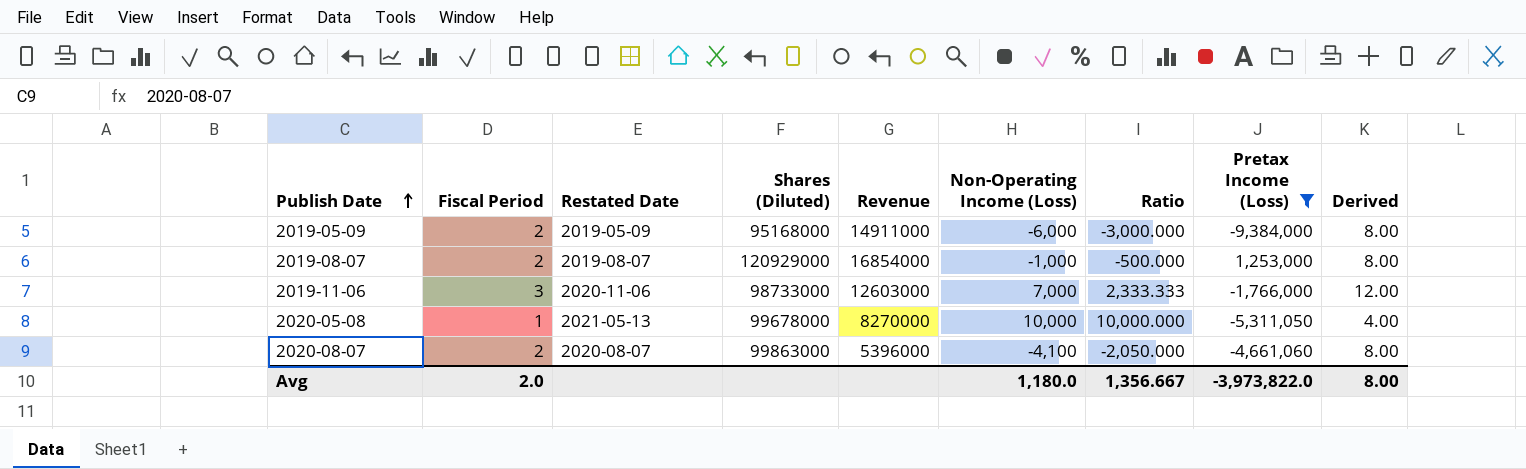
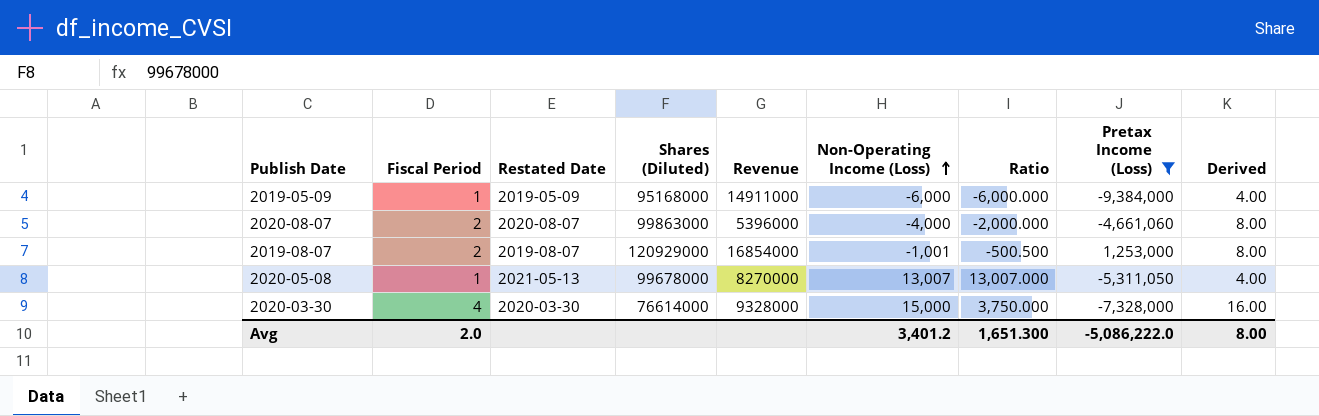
row order: Publish Date ascending -> Non-Operating Income (Loss) ascending
row 2019-11-06: 3 | 2020-11-06 | 98733000 | 12603000 | 7,000 | 2,333.333 | -1,766,000 | 12.00 -> none
2019-05-09 | Fiscal Period: 2 -> 1
2019-05-09 | Ratio: -3,000.000 -> -6,000.000
2019-05-09 | Derived: 8.00 -> 4.00
2020-08-07 | Non-Operating Income (Loss): -4,100 -> -4,000
2020-08-07 | Ratio: -2,050.000 -> -2,000.000
2019-08-07 | Non-Operating Income (Loss): -1,000 -> -1,001
2019-08-07 | Ratio: -500.000 -> -500.500
2020-05-08 | Non-Operating Income (Loss): 10,000 -> 13,007
2020-05-08 | Ratio: 10,000.000 -> 13,007.000
row 2020-03-30: none -> 4 | 2020-03-30 | 76614000 | 9328000 | 15,000 | 3,750.000 | -7,328,000 | 16.00
Avg | Non-Operating Income (Loss): 1,180.0 -> 3,401.2
Avg | Ratio: 1,356.667 -> 1,651.300
Avg | Pretax Income (Loss): -3,973,822.0 -> -5,086,222.0

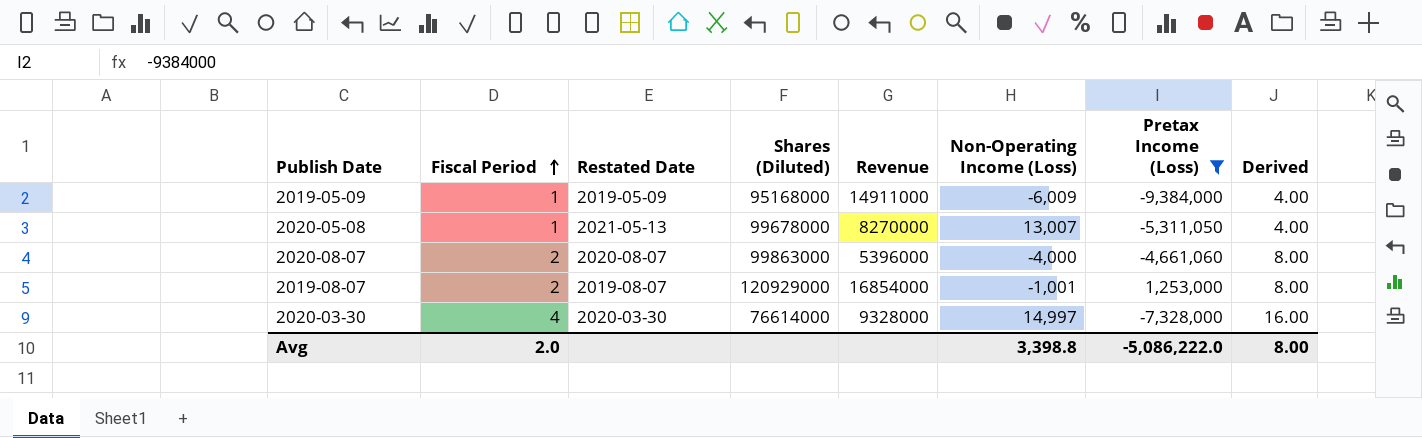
row order: Non-Operating Income (Loss) ascending -> Fiscal Period ascending
column Ratio | formula: [Non-Operating Income (Loss)] / [Fiscal Period] -> none
2019-05-09 | Non-Operating Income (Loss): -6,000 -> -6,009
2020-03-30 | Non-Operating Income (Loss): 15,000 -> 14,997
Avg | Non-Operating Income (Loss): 3,401.2 -> 3,398.8

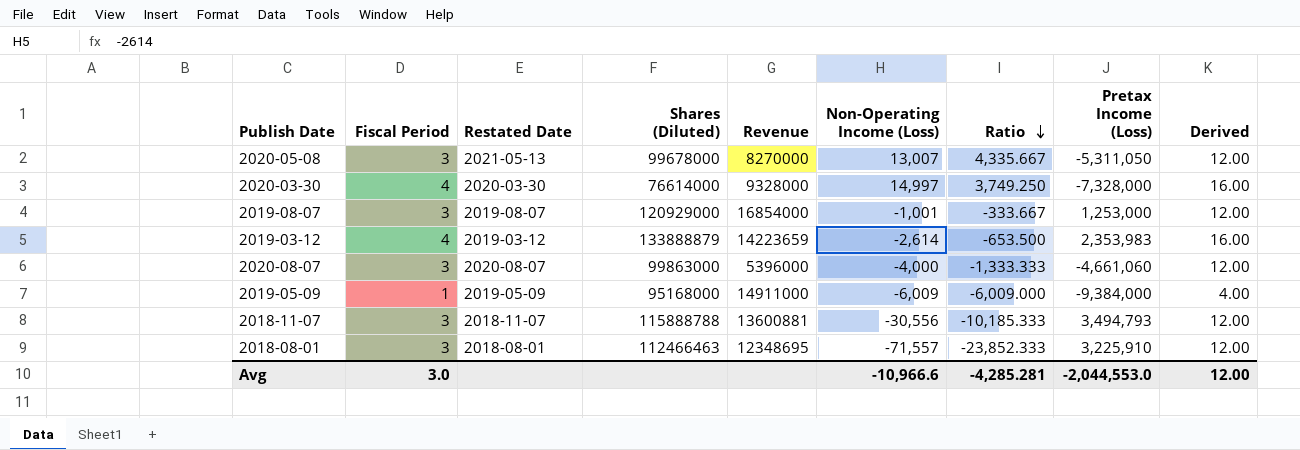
filter: Pretax Income (Loss) <= 1,253,000 -> none
row order: Fiscal Period ascending -> Ratio descending
column Ratio | formula: none -> [Non-Operating Income (Loss)] / [Fiscal Period]
2020-05-08 | Fiscal Period: 1 -> 3
2020-05-08 | Derived: 4.00 -> 12.00
2019-08-07 | Fiscal Period: 2 -> 3
2019-08-07 | Derived: 8.00 -> 12.00
2020-08-07 | Fiscal Period: 2 -> 3
2020-08-07 | Derived: 8.00 -> 12.00
Avg | Fiscal Period: 2.0 -> 3.0
Avg | Non-Operating Income (Loss): 3,398.8 -> -10,966.6
Avg | Pretax Income (Loss): -5,086,222.0 -> -2,044,553.0
Avg | Derived: 8.00 -> 12.00

